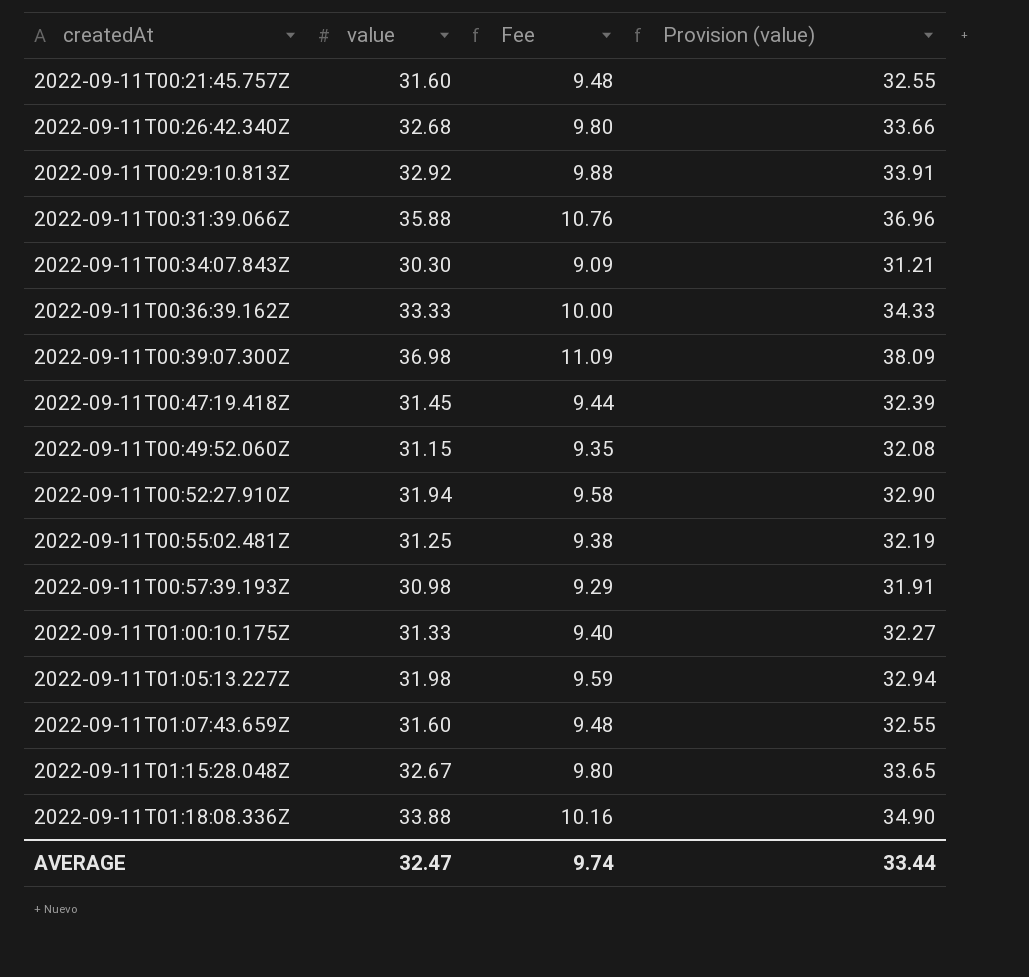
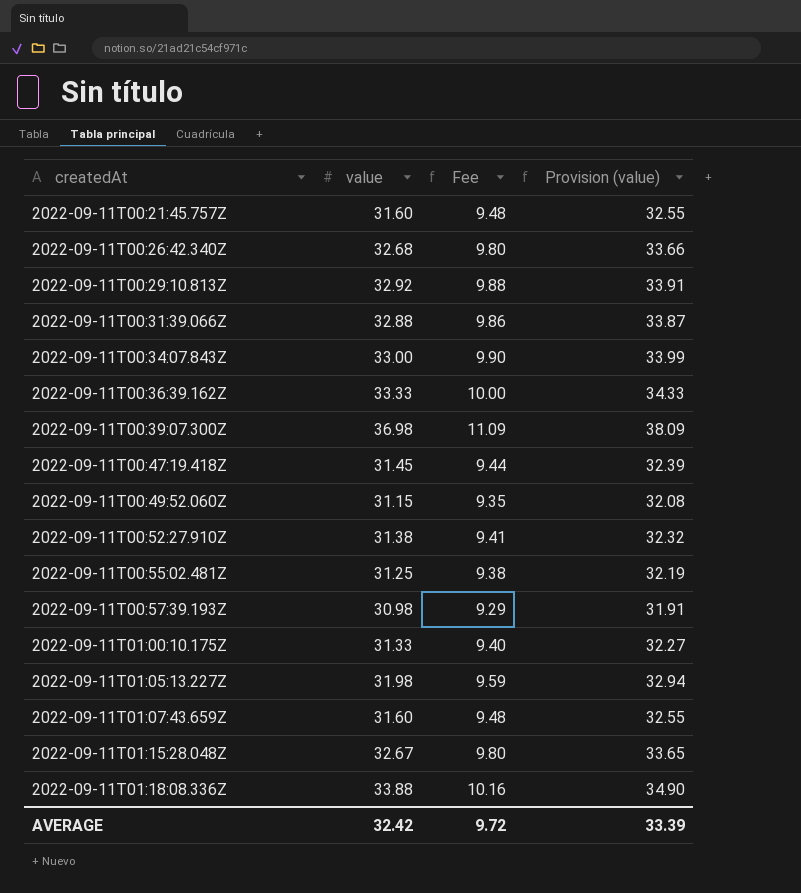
2022-09-11T00:31:39.066Z | value: 35.88 -> 32.88
2022-09-11T00:31:39.066Z | Fee: 10.76 -> 9.86
2022-09-11T00:31:39.066Z | Provision (value): 36.96 -> 33.87
2022-09-11T00:34:07.843Z | value: 30.30 -> 33.00
2022-09-11T00:34:07.843Z | Fee: 9.09 -> 9.90
2022-09-11T00:34:07.843Z | Provision (value): 31.21 -> 33.99
2022-09-11T00:52:27.910Z | value: 31.94 -> 31.38
2022-09-11T00:52:27.910Z | Fee: 9.58 -> 9.41
2022-09-11T00:52:27.910Z | Provision (value): 32.90 -> 32.32
AVERAGE | value: 32.47 -> 32.42
AVERAGE | Fee: 9.74 -> 9.72
AVERAGE | Provision (value): 33.44 -> 33.39

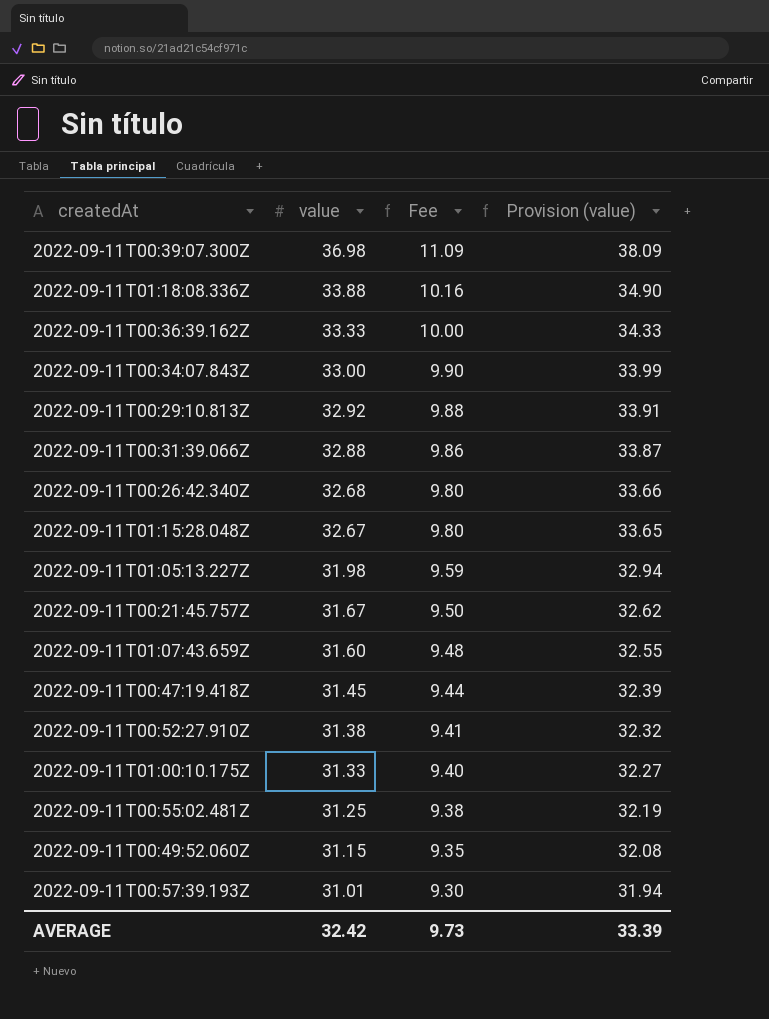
row order: createdAt ascending -> value descending
2022-09-11T00:21:45.757Z | value: 31.60 -> 31.67
2022-09-11T00:21:45.757Z | Fee: 9.48 -> 9.50
2022-09-11T00:21:45.757Z | Provision (value): 32.55 -> 32.62
2022-09-11T00:57:39.193Z | value: 30.98 -> 31.01
2022-09-11T00:57:39.193Z | Fee: 9.29 -> 9.30
2022-09-11T00:57:39.193Z | Provision (value): 31.91 -> 31.94
AVERAGE | Fee: 9.72 -> 9.73

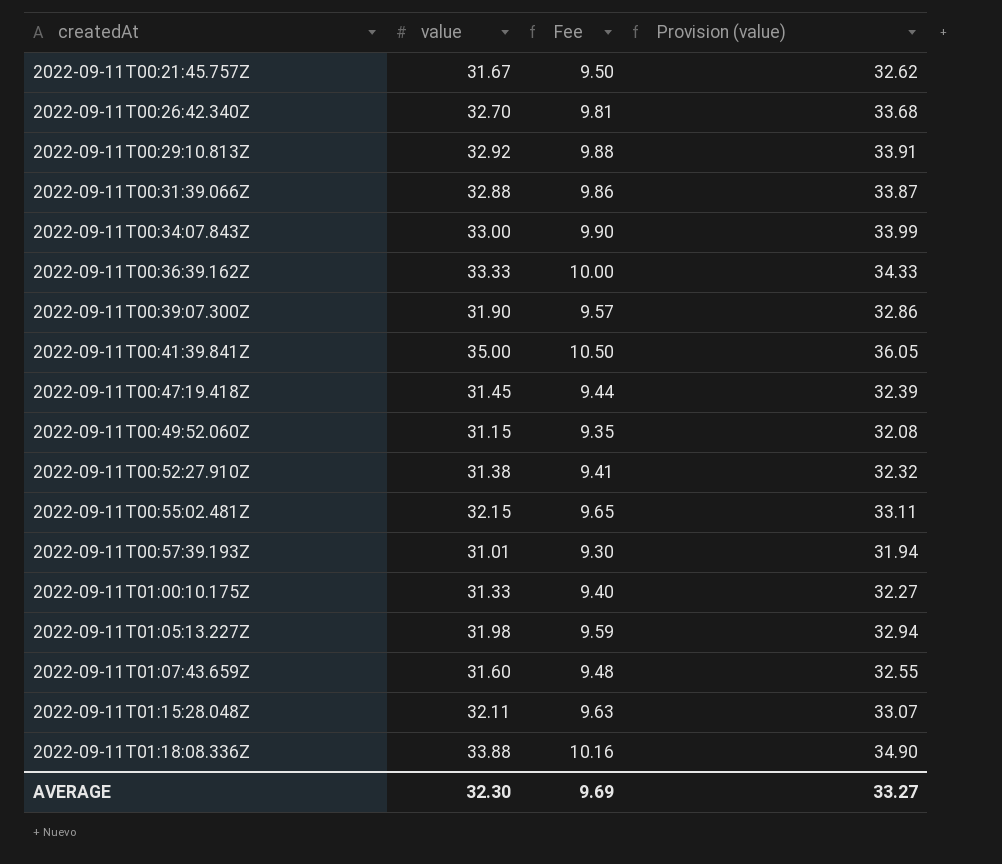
row order: value descending -> createdAt ascending
2022-09-11T00:26:42.340Z | value: 32.68 -> 32.70
2022-09-11T00:26:42.340Z | Fee: 9.80 -> 9.81
2022-09-11T00:26:42.340Z | Provision (value): 33.66 -> 33.68
2022-09-11T00:39:07.300Z | value: 36.98 -> 31.90
2022-09-11T00:39:07.300Z | Fee: 11.09 -> 9.57
2022-09-11T00:39:07.300Z | Provision (value): 38.09 -> 32.86
row 2022-09-11T00:41:39.841Z: none -> 35.00 | 10.50 | 36.05
2022-09-11T00:55:02.481Z | value: 31.25 -> 32.15
2022-09-11T00:55:02.481Z | Fee: 9.38 -> 9.65
2022-09-11T00:55:02.481Z | Provision (value): 32.19 -> 33.11
2022-09-11T01:15:28.048Z | value: 32.67 -> 32.11
2022-09-11T01:15:28.048Z | Fee: 9.80 -> 9.63
2022-09-11T01:15:28.048Z | Provision (value): 33.65 -> 33.07
AVERAGE | value: 32.42 -> 32.30
AVERAGE | Fee: 9.73 -> 9.69
AVERAGE | Provision (value): 33.39 -> 33.27

